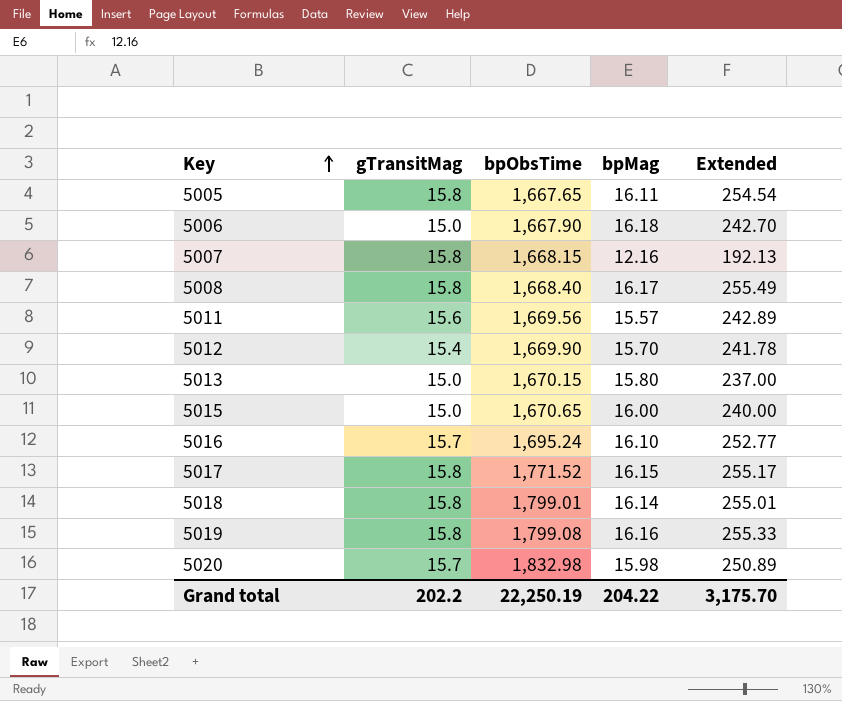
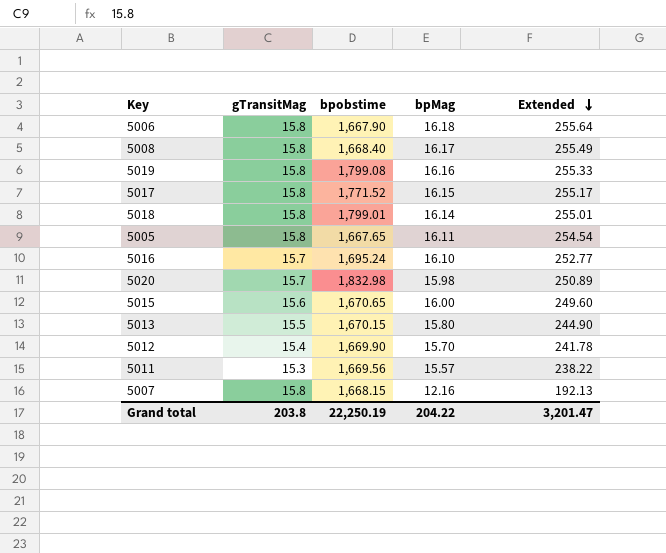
row order: Key ascending -> Extended descending
column name: bpObsTime -> bpobstime
5006 | gTransitMag: 15.0 -> 15.8
5006 | Extended: 242.70 -> 255.64
5015 | gTransitMag: 15.0 -> 15.6
5015 | Extended: 240.00 -> 249.60
5013 | gTransitMag: 15.0 -> 15.5
5013 | Extended: 237.00 -> 244.90
5011 | gTransitMag: 15.6 -> 15.3
5011 | Extended: 242.89 -> 238.22
Grand total | gTransitMag: 202.2 -> 203.8
Grand total | Extended: 3,175.70 -> 3,201.47

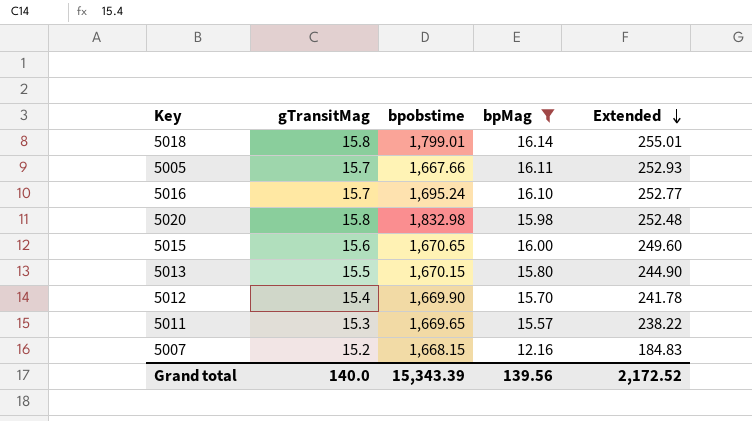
filter: none -> bpMag <= 16.14
5005 | gTransitMag: 15.8 -> 15.7
5005 | bpobstime: 1,667.65 -> 1,667.66
5005 | Extended: 254.54 -> 252.93
5020 | gTransitMag: 15.7 -> 15.8
5020 | Extended: 250.89 -> 252.48
5011 | bpobstime: 1,669.56 -> 1,669.65
5007 | gTransitMag: 15.8 -> 15.2
5007 | Extended: 192.13 -> 184.83
Grand total | gTransitMag: 203.8 -> 140.0
Grand total | bpobstime: 22,250.19 -> 15,343.39
Grand total | bpMag: 204.22 -> 139.56
Grand total | Extended: 3,201.47 -> 2,172.52

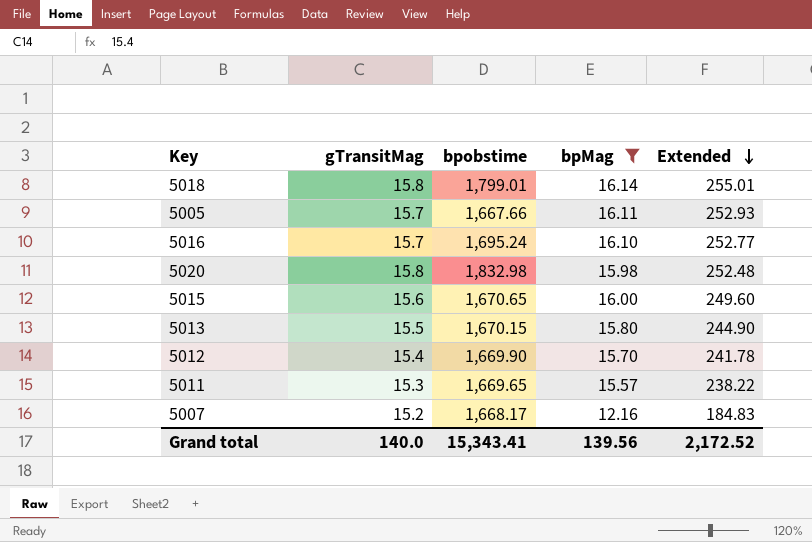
5007 | bpobstime: 1,668.15 -> 1,668.17
Grand total | bpobstime: 15,343.39 -> 15,343.41

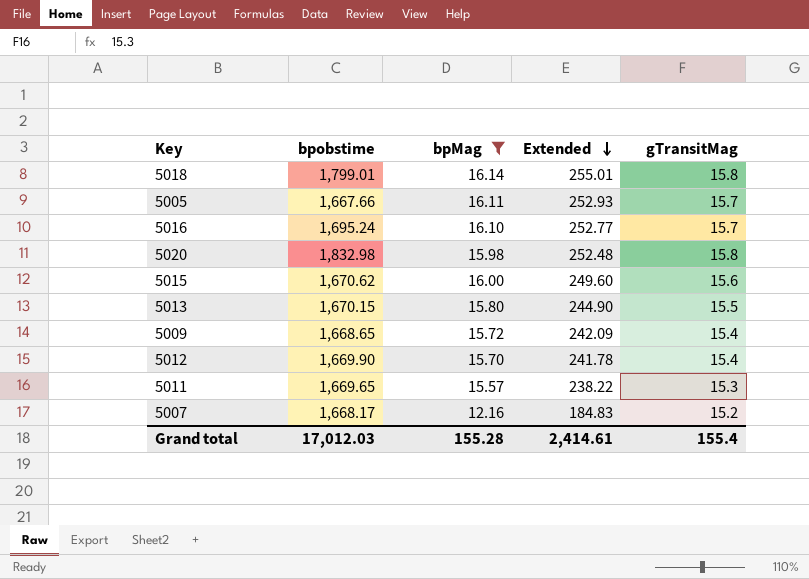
column gTransitMag | position: 2 -> 5
5015 | bpobstime: 1,670.65 -> 1,670.62
row 5009: none -> 1,668.65 | 15.72 | 242.09 | 15.4
Grand total | bpobstime: 15,343.41 -> 17,012.03
Grand total | bpMag: 139.56 -> 155.28
Grand total | Extended: 2,172.52 -> 2,414.61
Grand total | gTransitMag: 140.0 -> 155.4

